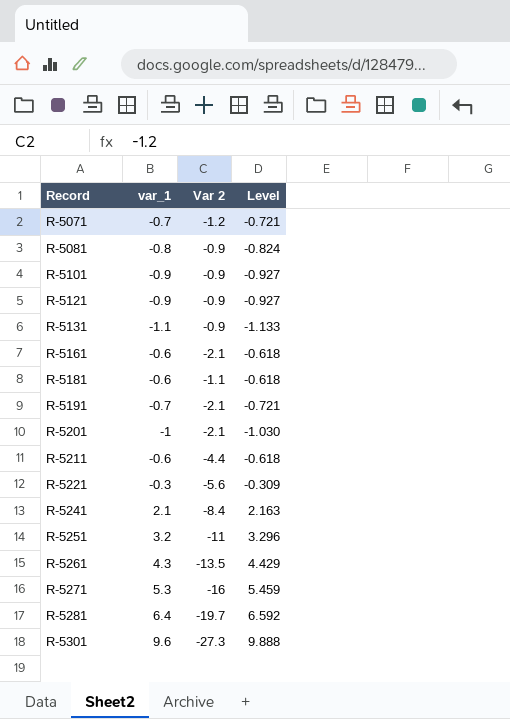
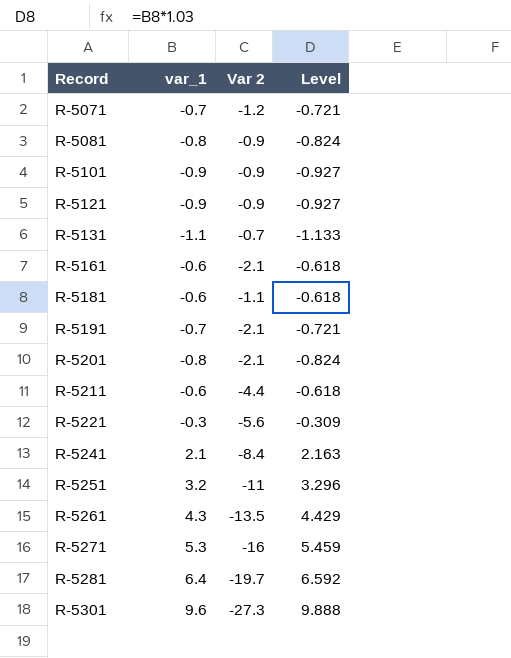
R-5131 | Var 2: -0.9 -> -0.7
R-5201 | var_1: -1 -> -0.8
R-5201 | Level: -1.030 -> -0.824

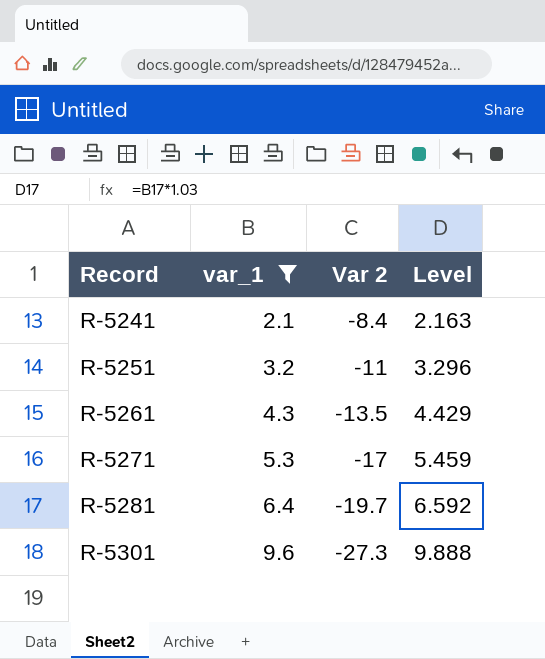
filter: none -> var_1 >= 2.1
R-5271 | Var 2: -16 -> -17

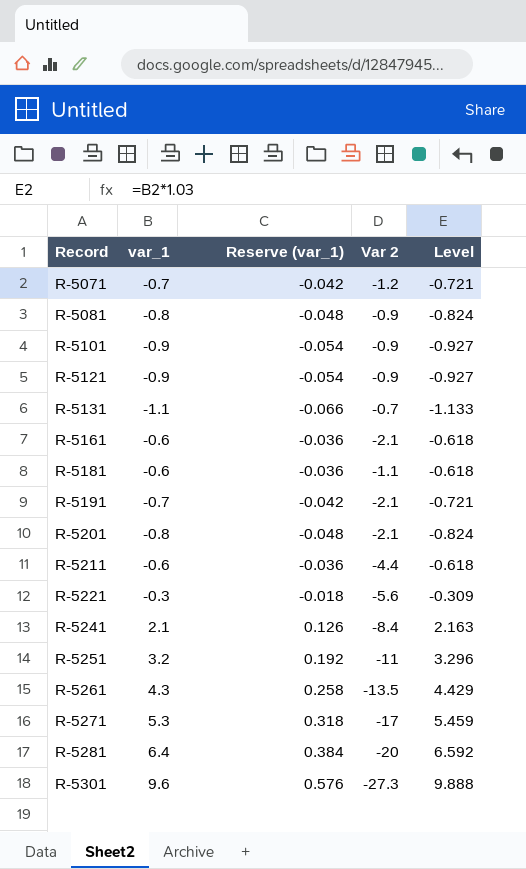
filter: var_1 >= 2.1 -> none
column Reserve (var_1) | formula: none -> [var_1] * 0.06
R-5281 | Var 2: -19.7 -> -20

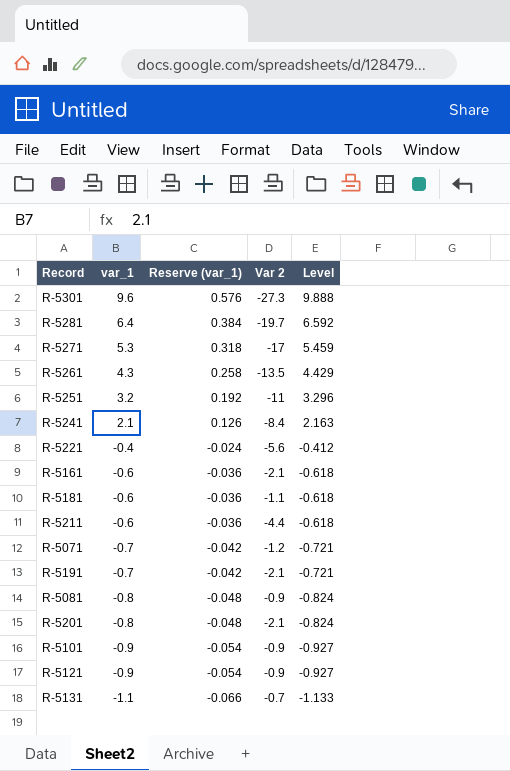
row order: Record ascending -> var_1 descending
R-5281 | Var 2: -20 -> -19.7
R-5221 | var_1: -0.3 -> -0.4
R-5221 | Reserve (var_1): -0.018 -> -0.024
R-5221 | Level: -0.309 -> -0.412

